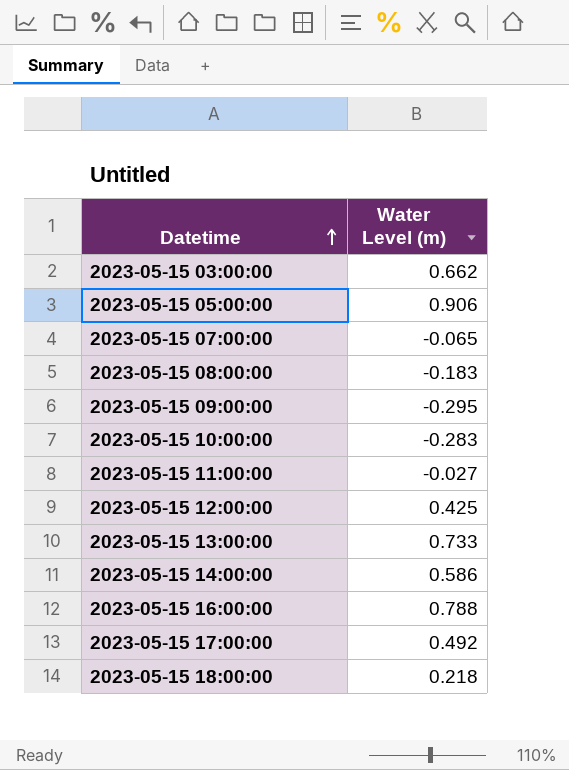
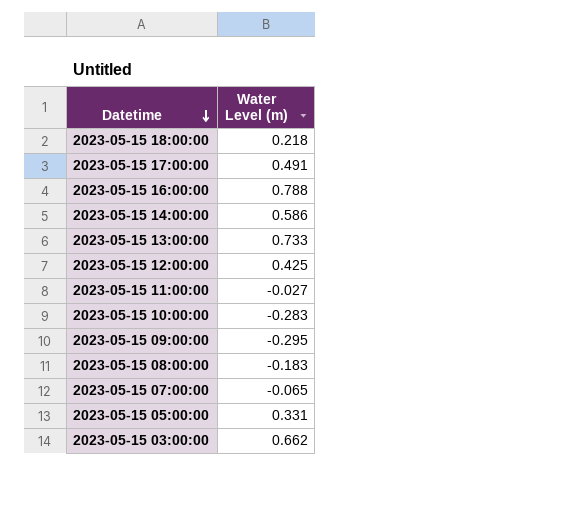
row order: Datetime ascending -> Datetime descending
2023-05-15 17:00:00 | Water Level (m): 0.492 -> 0.491
2023-05-15 05:00:00 | Water Level (m): 0.906 -> 0.331

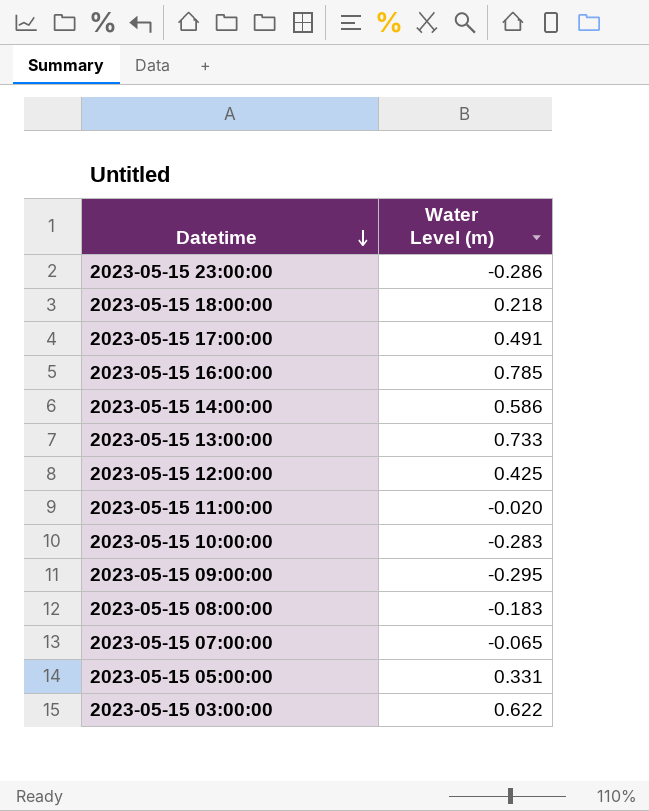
row 2023-05-15 23:00:00: none -> -0.286
2023-05-15 16:00:00 | Water Level (m): 0.788 -> 0.785
2023-05-15 11:00:00 | Water Level (m): -0.027 -> -0.020
2023-05-15 03:00:00 | Water Level (m): 0.662 -> 0.622

